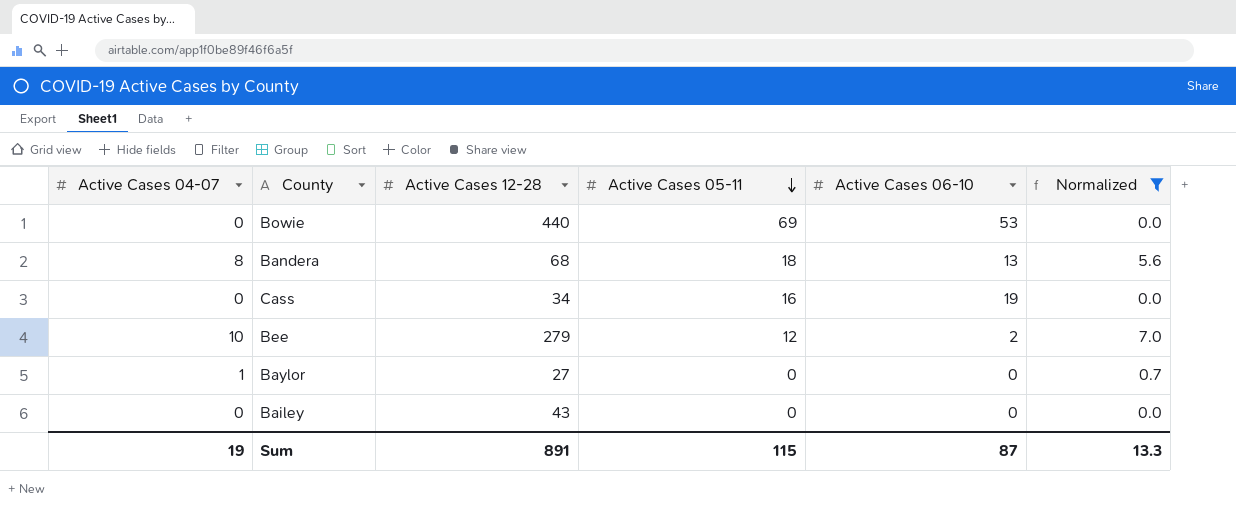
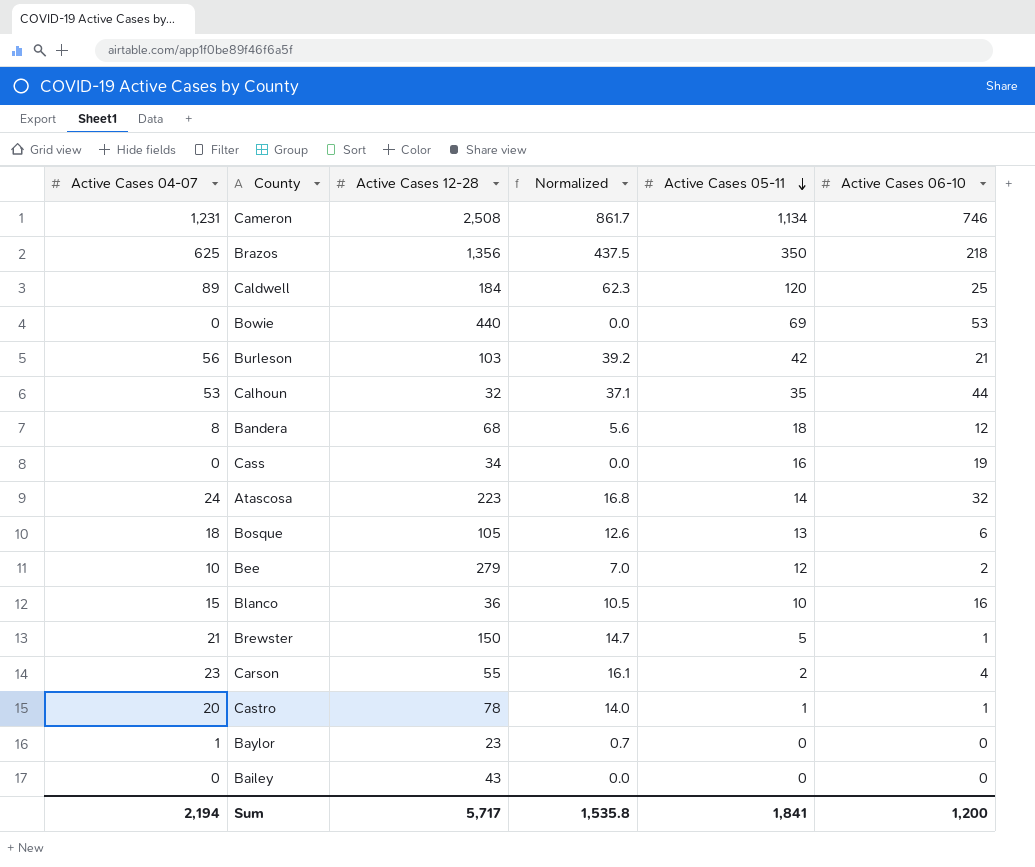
filter: Normalized <= 7.0 -> none
column Normalized | position: 6 -> 4
Bandera | Active Cases 06-10: 13 -> 12
Baylor | Active Cases 12-28: 27 -> 23
Sum | Active Cases 04-07: 19 -> 2,194
Sum | Active Cases 12-28: 891 -> 5,717
Sum | Normalized: 13.3 -> 1,535.8
Sum | Active Cases 05-11: 115 -> 1,841
Sum | Active Cases 06-10: 87 -> 1,200

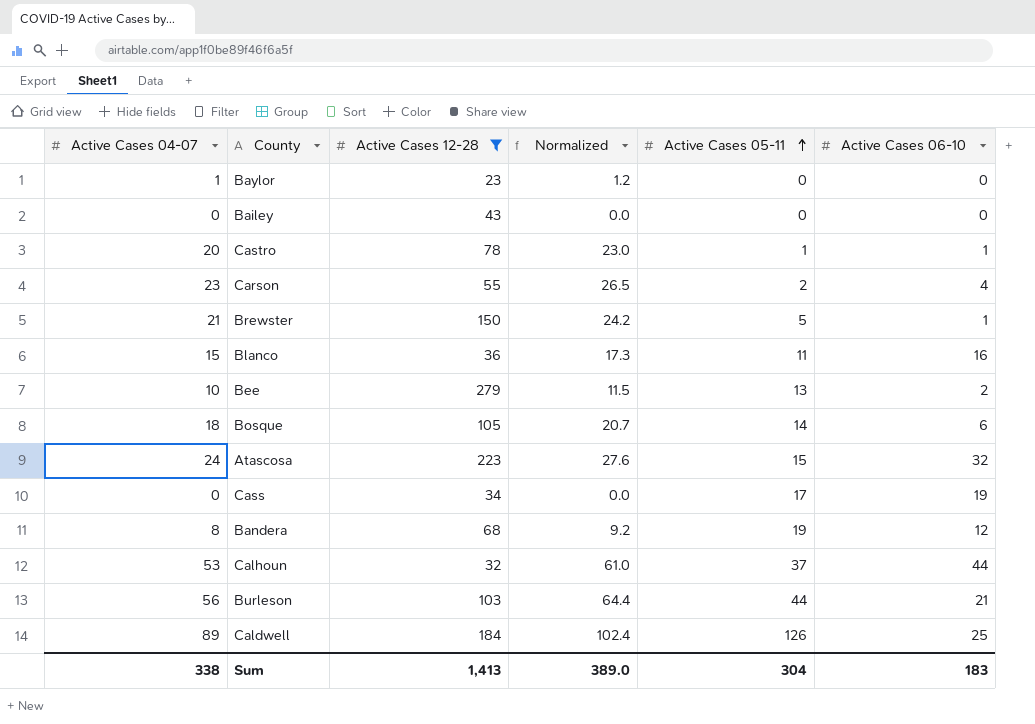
filter: none -> Active Cases 12-28 <= 279
row order: Active Cases 05-11 descending -> Active Cases 05-11 ascending
column Normalized | formula: [Active Cases 04-07] * 0.7 -> [Active Cases 04-07] * 1.15
Blanco | Active Cases 05-11: 10 -> 11
Bee | Active Cases 05-11: 12 -> 13
Bosque | Active Cases 05-11: 13 -> 14
Atascosa | Active Cases 05-11: 14 -> 15
Cass | Active Cases 05-11: 16 -> 17
Bandera | Active Cases 05-11: 18 -> 19
Calhoun | Active Cases 05-11: 35 -> 37
Burleson | Active Cases 05-11: 42 -> 44
Caldwell | Active Cases 05-11: 120 -> 126
Sum | Active Cases 04-07: 2,194 -> 338
Sum | Active Cases 12-28: 5,717 -> 1,413
Sum | Normalized: 1,535.8 -> 389.0
Sum | Active Cases 05-11: 1,841 -> 304
Sum | Active Cases 06-10: 1,200 -> 183

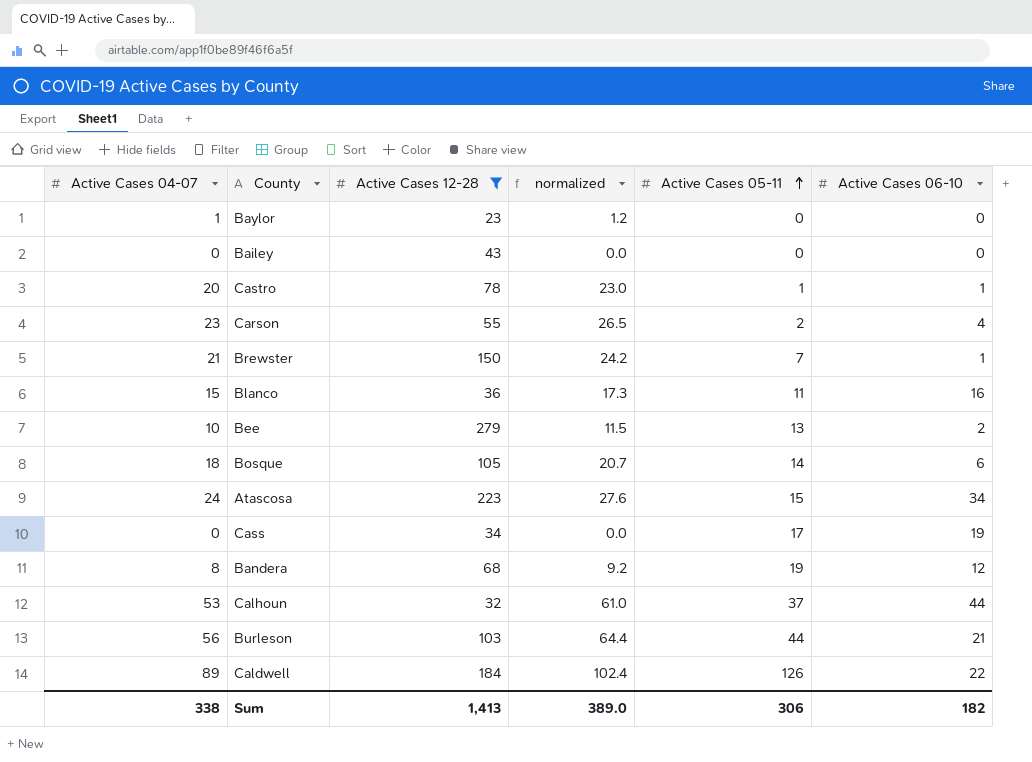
column name: Normalized -> normalized
Brewster | Active Cases 05-11: 5 -> 7
Atascosa | Active Cases 06-10: 32 -> 34
Caldwell | Active Cases 06-10: 25 -> 22
Sum | Active Cases 05-11: 304 -> 306
Sum | Active Cases 06-10: 183 -> 182

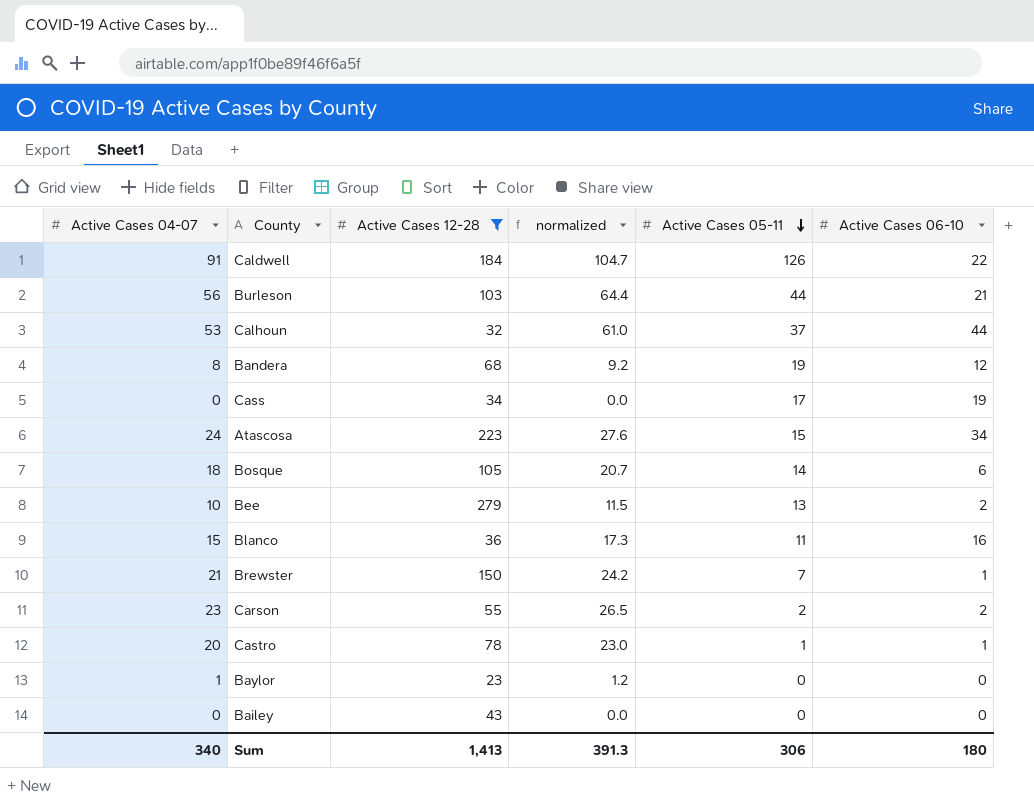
row order: Active Cases 05-11 ascending -> Active Cases 05-11 descending
Caldwell | Active Cases 04-07: 89 -> 91
Caldwell | normalized: 102.4 -> 104.7
Carson | Active Cases 06-10: 4 -> 2
Sum | Active Cases 04-07: 338 -> 340
Sum | normalized: 389.0 -> 391.3
Sum | Active Cases 06-10: 182 -> 180

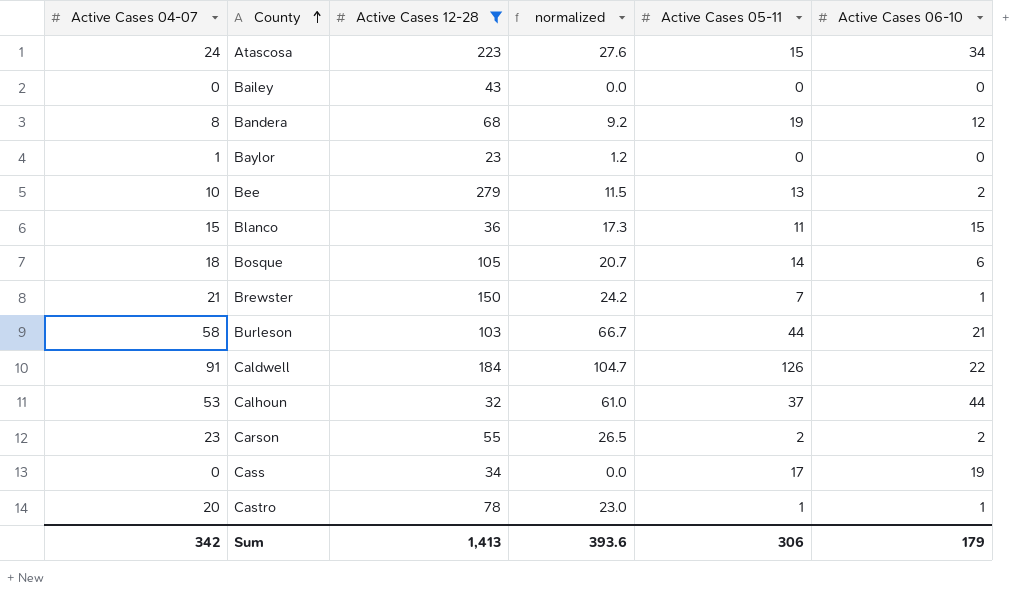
row order: Active Cases 05-11 descending -> County ascending
Blanco | Active Cases 06-10: 16 -> 15
Burleson | Active Cases 04-07: 56 -> 58
Burleson | normalized: 64.4 -> 66.7
Sum | Active Cases 04-07: 340 -> 342
Sum | normalized: 391.3 -> 393.6
Sum | Active Cases 06-10: 180 -> 179

